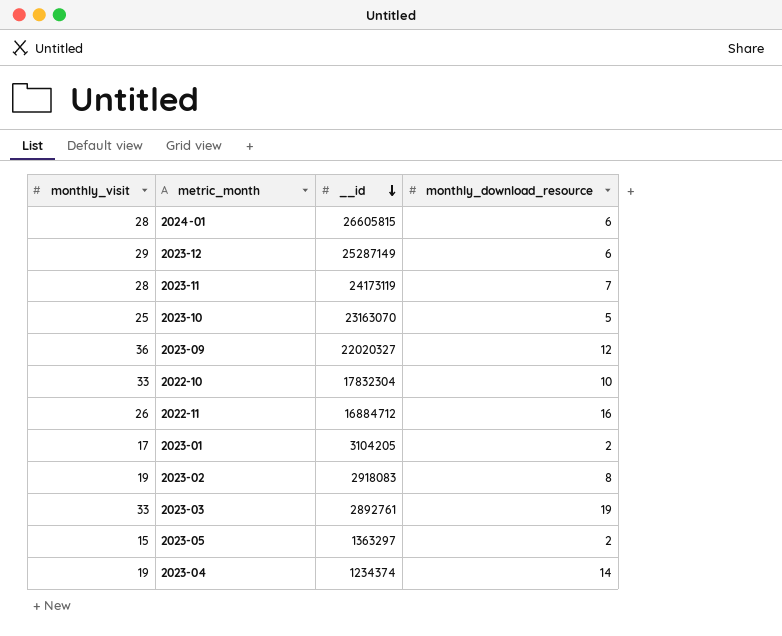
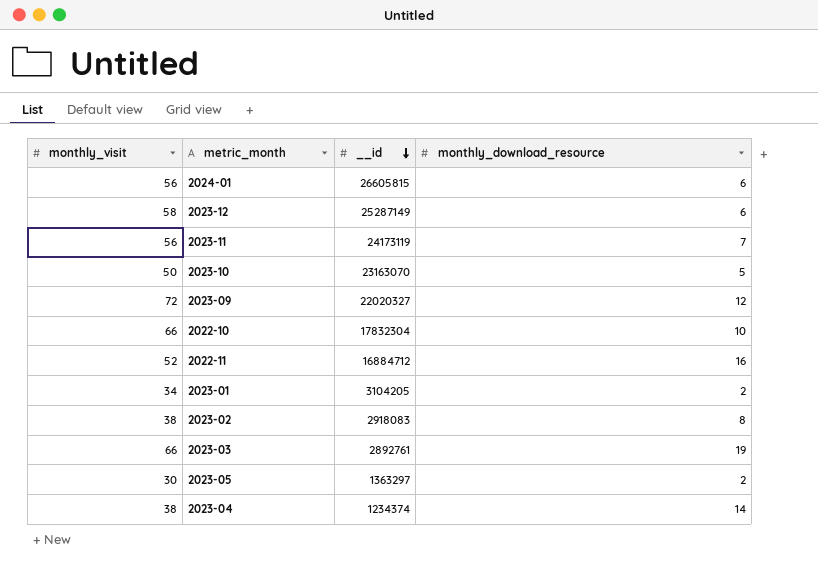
2024-01 | monthly_visit: 28 -> 56
2023-12 | monthly_visit: 29 -> 58
2023-11 | monthly_visit: 28 -> 56
2023-10 | monthly_visit: 25 -> 50
2023-09 | monthly_visit: 36 -> 72
2022-10 | monthly_visit: 33 -> 66
2022-11 | monthly_visit: 26 -> 52
2023-01 | monthly_visit: 17 -> 34
2023-02 | monthly_visit: 19 -> 38
2023-03 | monthly_visit: 33 -> 66
2023-05 | monthly_visit: 15 -> 30
2023-04 | monthly_visit: 19 -> 38

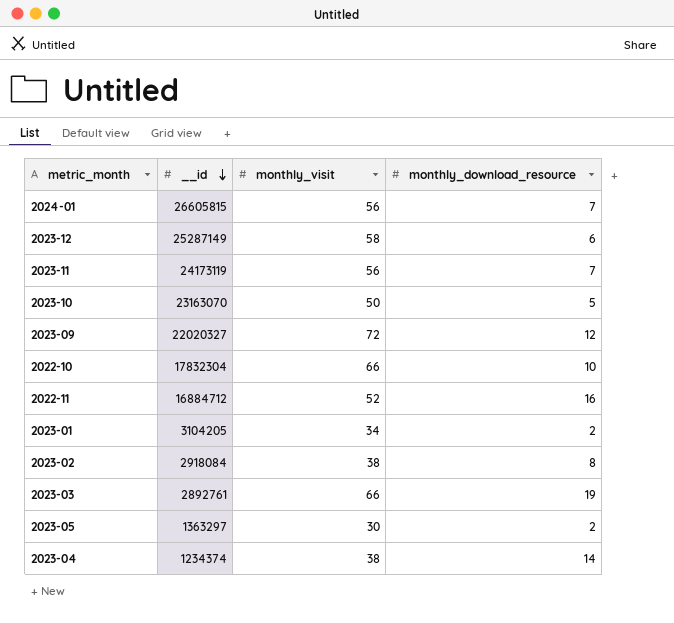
column monthly_visit | position: 1 -> 3
2024-01 | monthly_download_resource: 6 -> 7
2023-02 | __id: 2918083 -> 2918084

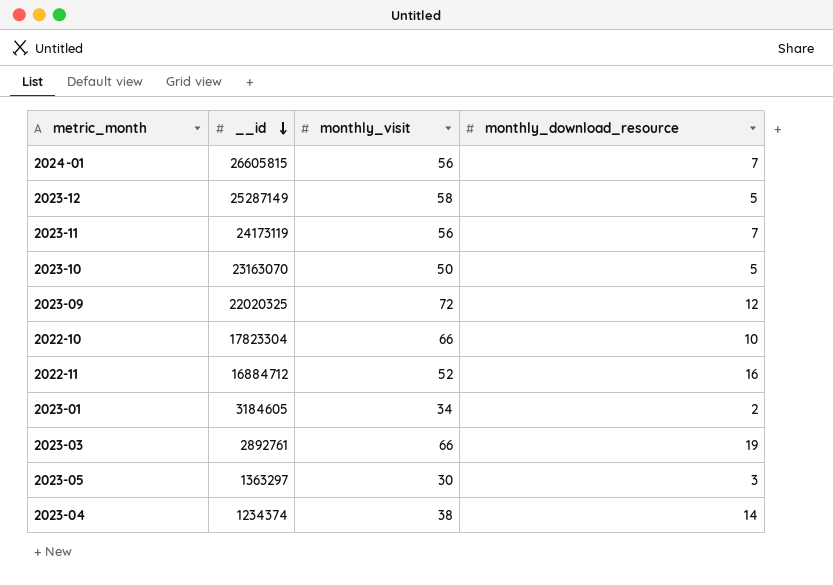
row 2023-02: 2918084 | 38 | 8 -> none
2023-12 | monthly_download_resource: 6 -> 5
2023-09 | __id: 22020327 -> 22020325
2022-10 | __id: 17832304 -> 17823304
2023-01 | __id: 3104205 -> 3184605
2023-05 | monthly_download_resource: 2 -> 3

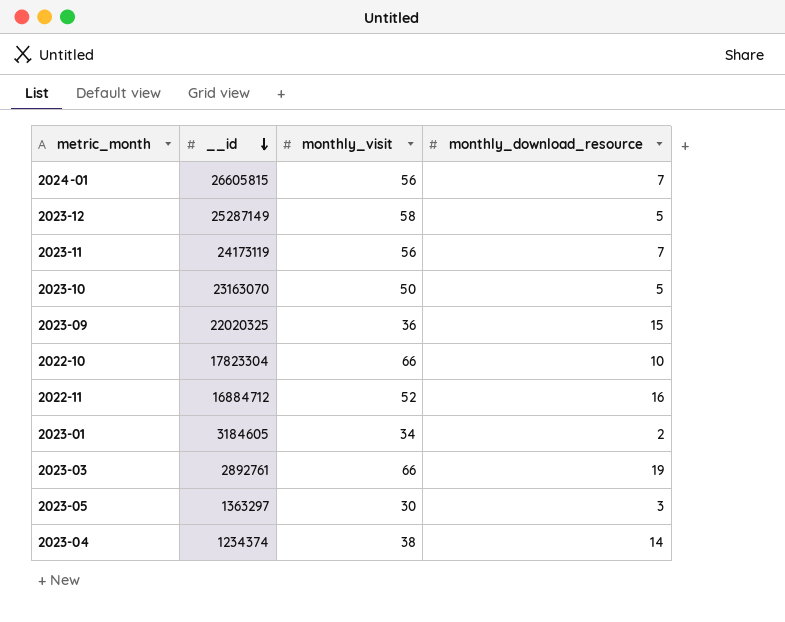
2023-09 | monthly_visit: 72 -> 36
2023-09 | monthly_download_resource: 12 -> 15

